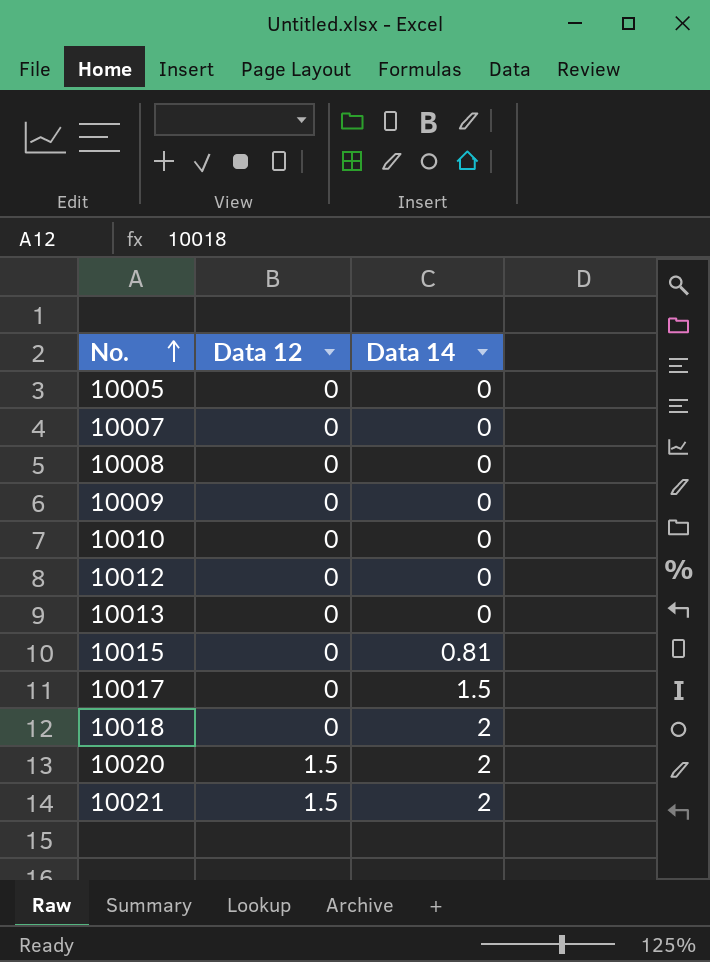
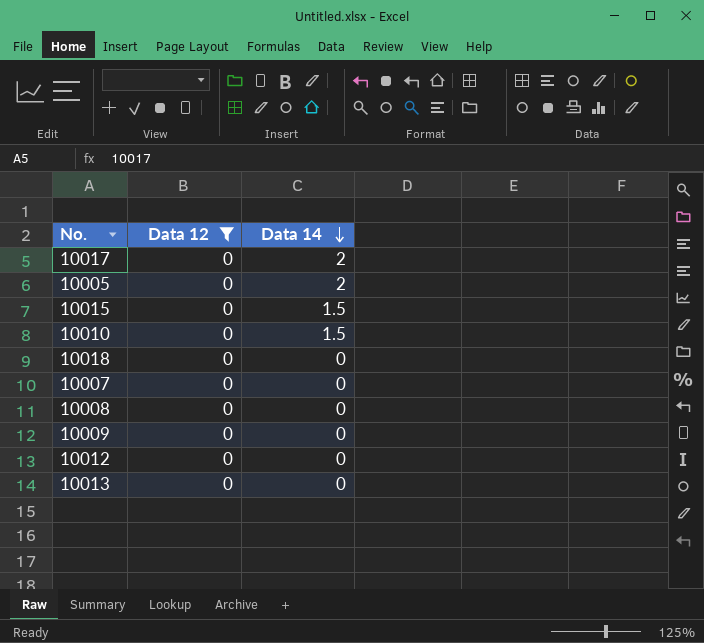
filter: none -> Data 12 = 0
row order: No. ascending -> Data 14 descending
10017 | Data 14: 1.5 -> 2
10005 | Data 14: 0 -> 2
10015 | Data 14: 0.81 -> 1.5
10010 | Data 14: 0 -> 1.5
10018 | Data 14: 2 -> 0

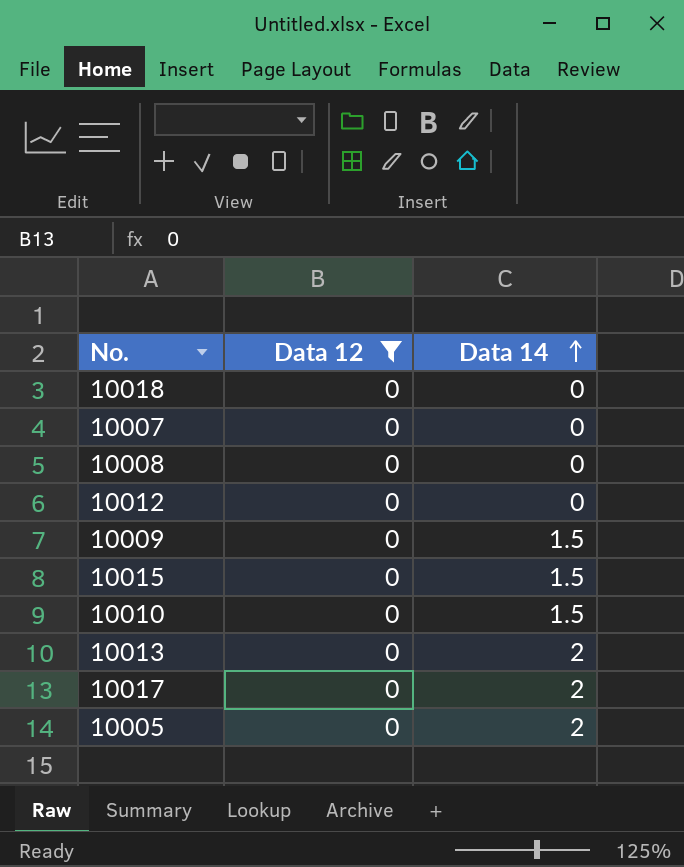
row order: Data 14 descending -> Data 14 ascending
10009 | Data 14: 0 -> 1.5
10013 | Data 14: 0 -> 2

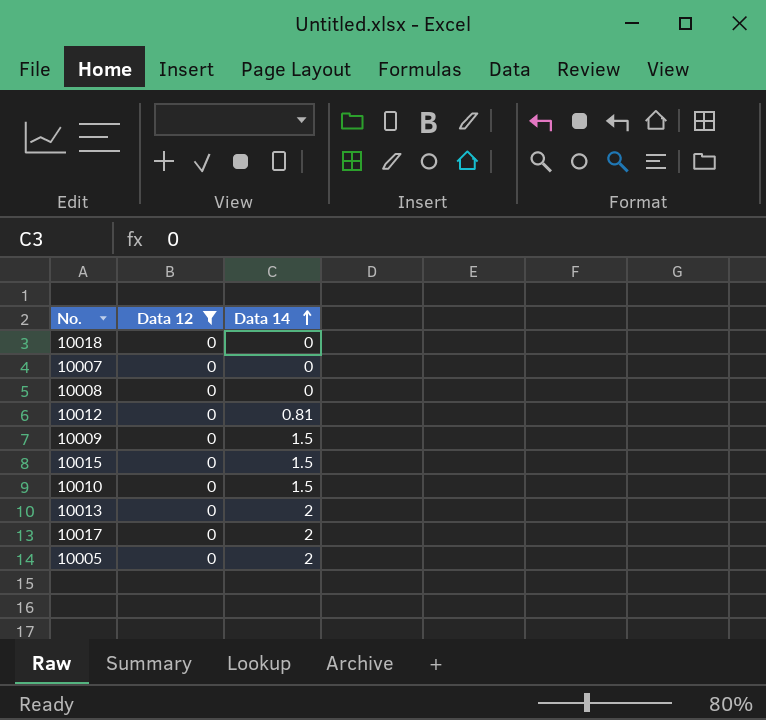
10012 | Data 14: 0 -> 0.81

